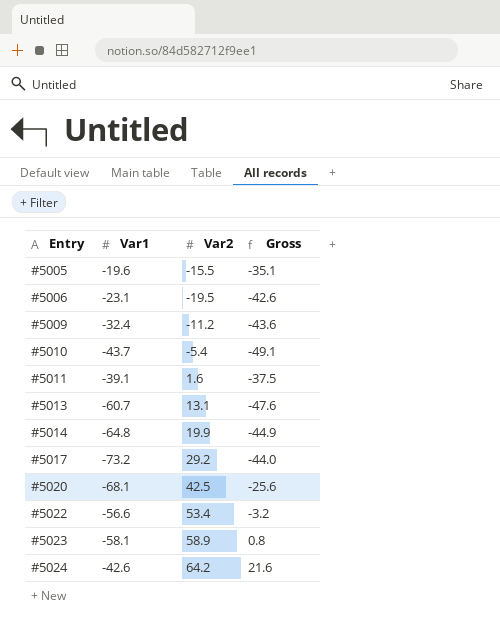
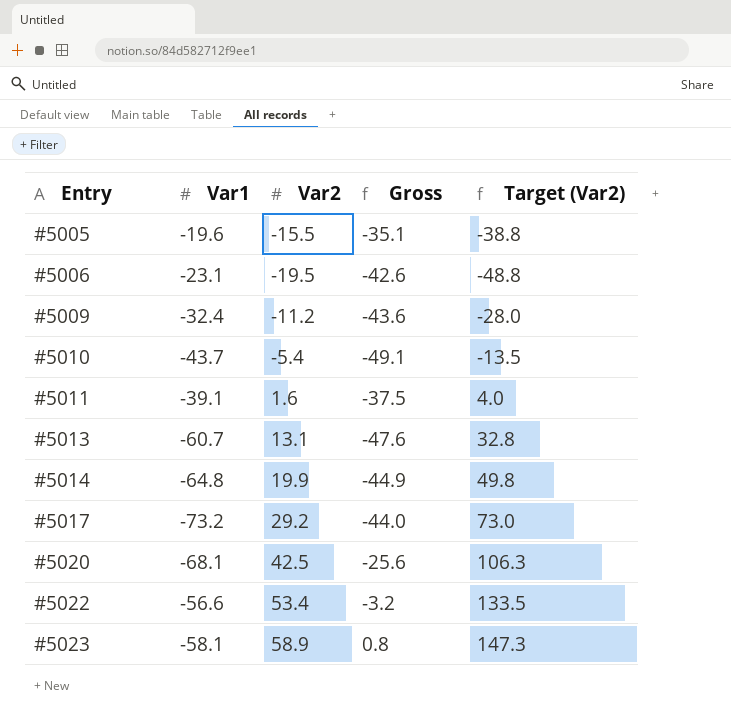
column Target (Var2) | formula: none -> [Var2] * 2.5
row #5024: -42.6 | 64.2 | 21.6 -> none

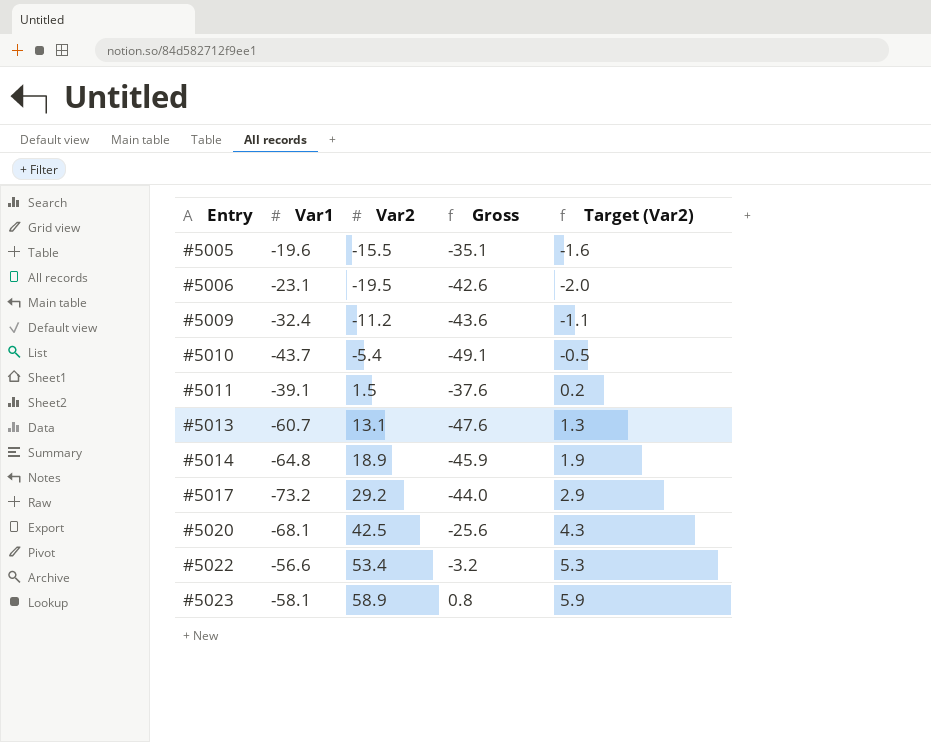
column Target (Var2) | formula: [Var2] * 2.5 -> [Var2] * 0.1
#5011 | Var2: 1.6 -> 1.5
#5011 | Gross: -37.5 -> -37.6
#5014 | Var2: 19.9 -> 18.9
#5014 | Gross: -44.9 -> -45.9

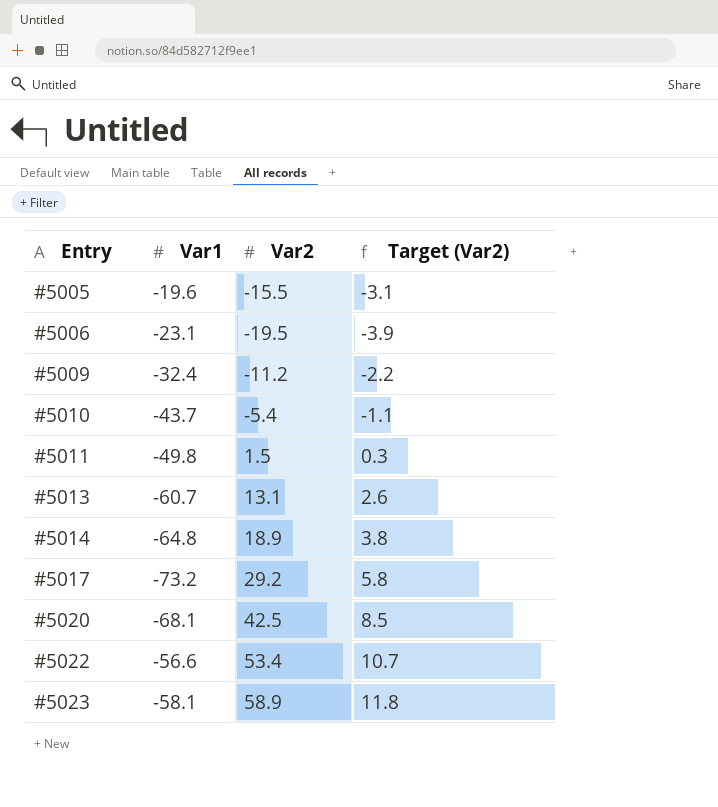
column Gross | formula: [Var1] + [Var2] -> none
column Target (Var2) | formula: [Var2] * 0.1 -> [Var2] * 0.2
#5011 | Var1: -39.1 -> -49.8

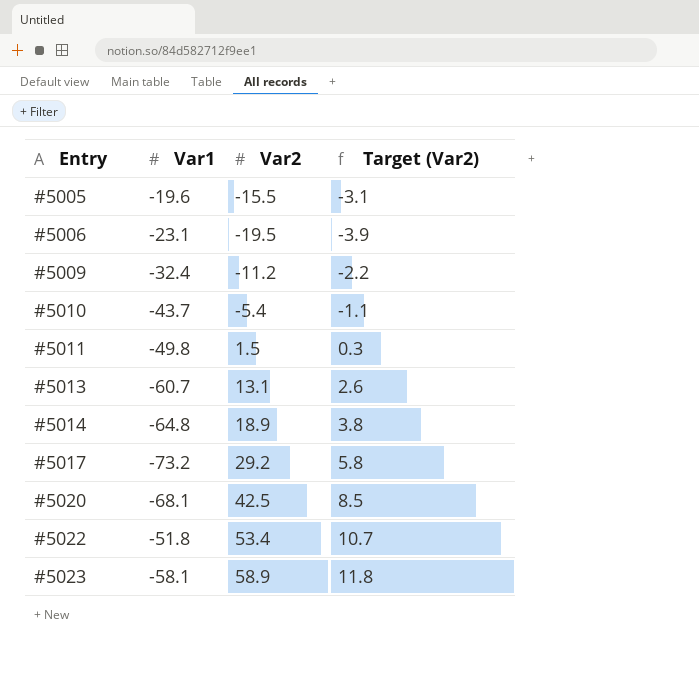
#5022 | Var1: -56.6 -> -51.8

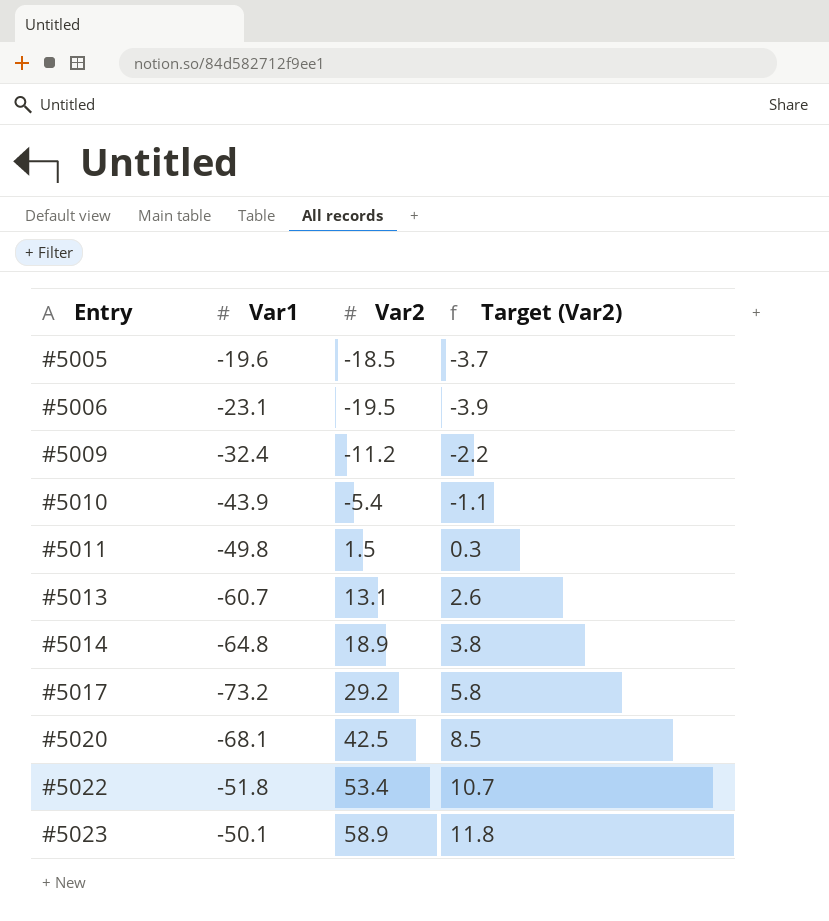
#5005 | Var2: -15.5 -> -18.5
#5005 | Target (Var2): -3.1 -> -3.7
#5010 | Var1: -43.7 -> -43.9
#5023 | Var1: -58.1 -> -50.1

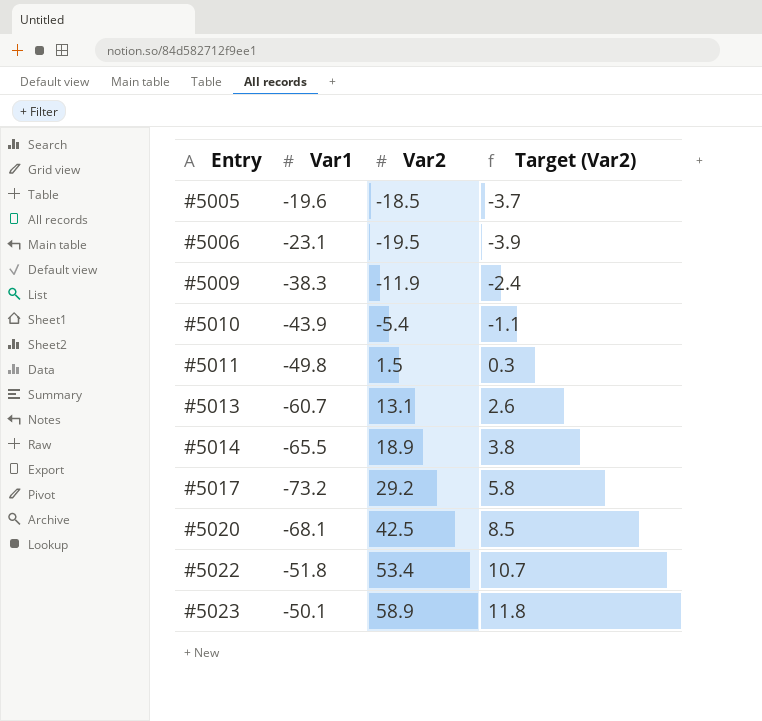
#5009 | Var1: -32.4 -> -38.3
#5009 | Var2: -11.2 -> -11.9
#5009 | Target (Var2): -2.2 -> -2.4
#5014 | Var1: -64.8 -> -65.5

